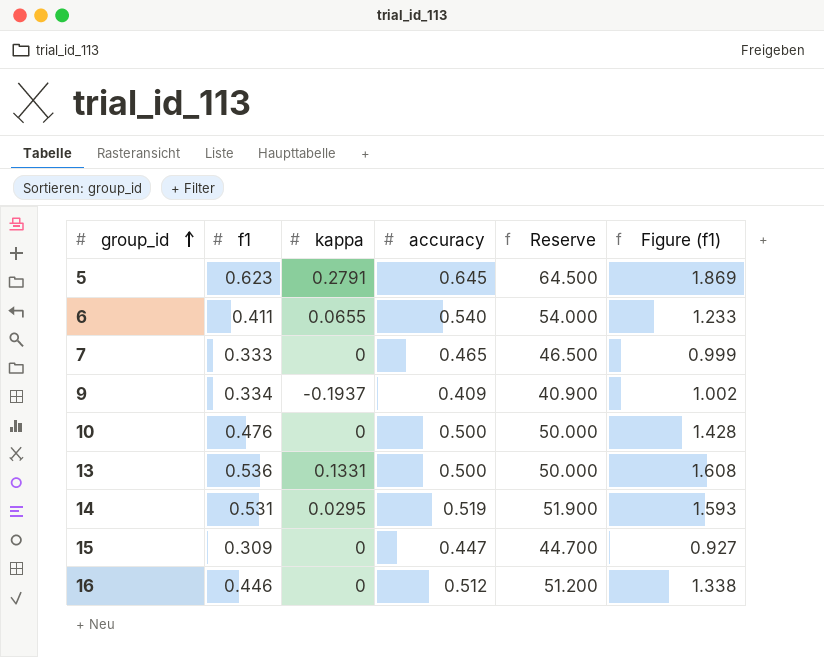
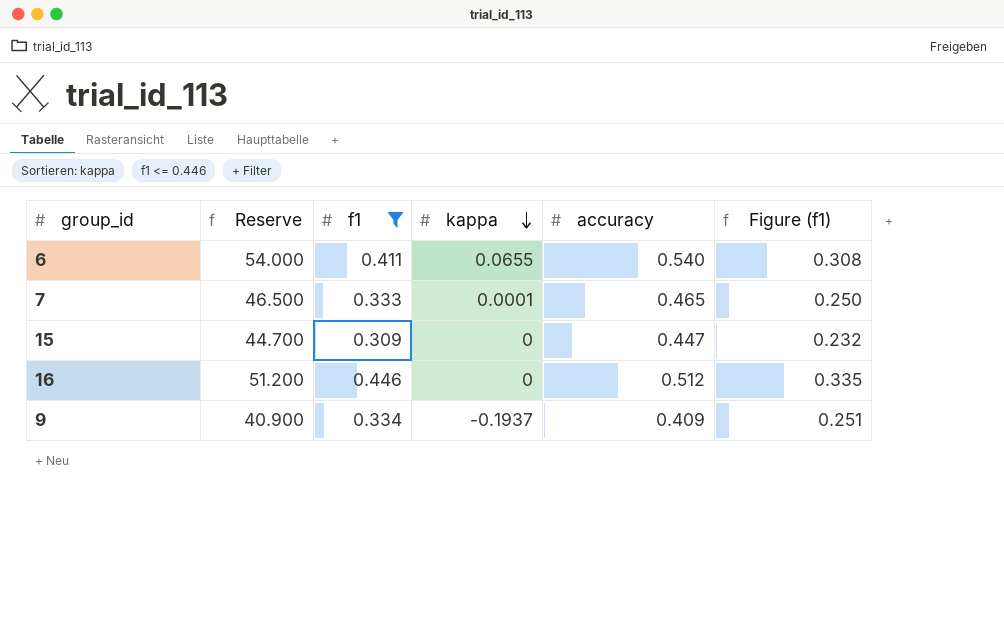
filter: none -> f1 <= 0.446
row order: group_id ascending -> kappa descending
column Reserve | position: 5 -> 2
column Figure (f1) | formula: [f1] * 3 -> [f1] * 0.75
7 | kappa: 0 -> 0.0001

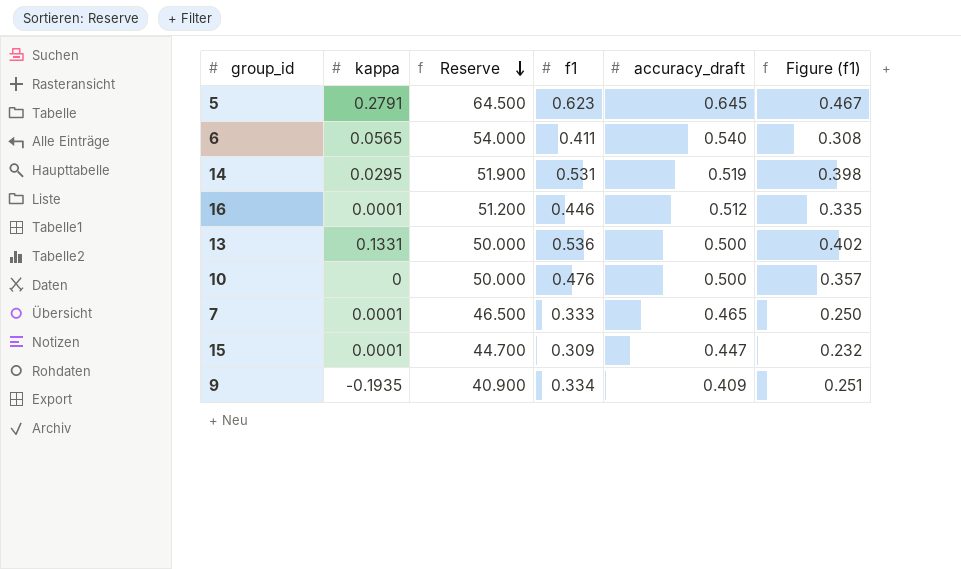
filter: f1 <= 0.446 -> none
row order: kappa descending -> Reserve descending
column kappa | position: 4 -> 2
column name: accuracy -> accuracy_draft
6 | kappa: 0.0655 -> 0.0565
16 | kappa: 0 -> 0.0001
15 | kappa: 0 -> 0.0001
9 | kappa: -0.1937 -> -0.1935

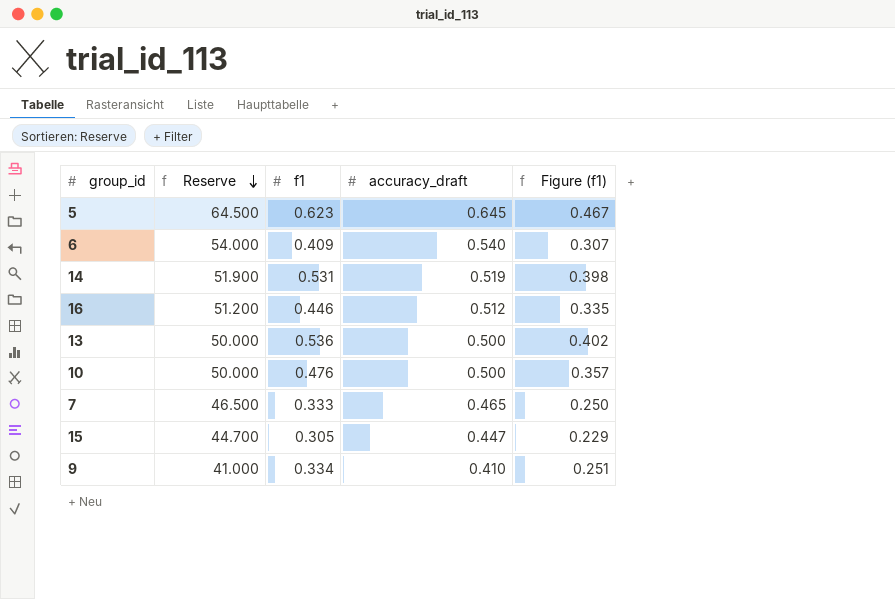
column kappa | position: 2 -> none
6 | f1: 0.411 -> 0.409
6 | Figure (f1): 0.308 -> 0.307
15 | f1: 0.309 -> 0.305
15 | Figure (f1): 0.232 -> 0.229
9 | Reserve: 40.900 -> 41.000
9 | accuracy_draft: 0.409 -> 0.410

